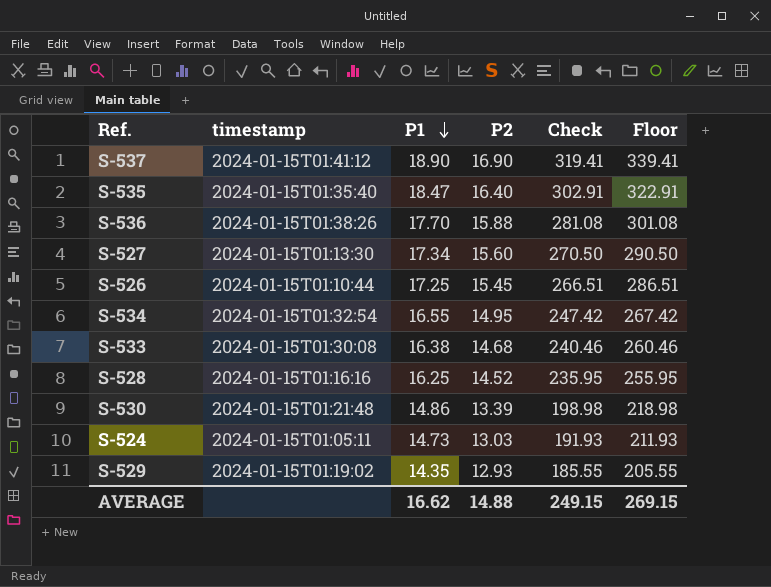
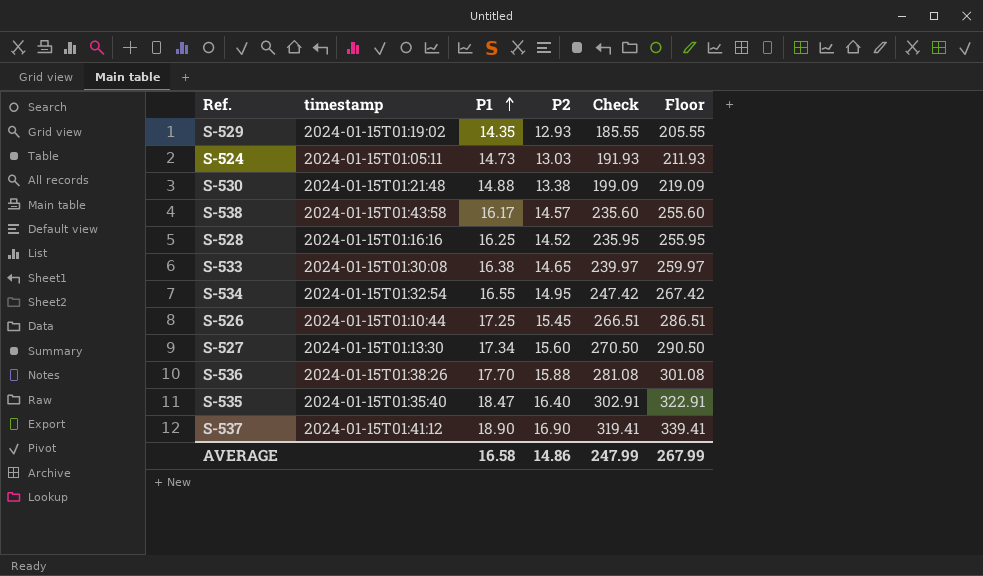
row order: P1 descending -> P1 ascending
S-530 | P1: 14.86 -> 14.88
S-530 | P2: 13.39 -> 13.38
S-530 | Check: 198.98 -> 199.09
S-530 | Floor: 218.98 -> 219.09
row S-538: none -> 2024-01-15T01:43:58 | 16.17 | 14.57 | 235.60 | 255.60
S-533 | P2: 14.68 -> 14.65
S-533 | Check: 240.46 -> 239.97
S-533 | Floor: 260.46 -> 259.97
AVERAGE | P1: 16.62 -> 16.58
AVERAGE | P2: 14.88 -> 14.86
AVERAGE | Check: 249.15 -> 247.99
AVERAGE | Floor: 269.15 -> 267.99

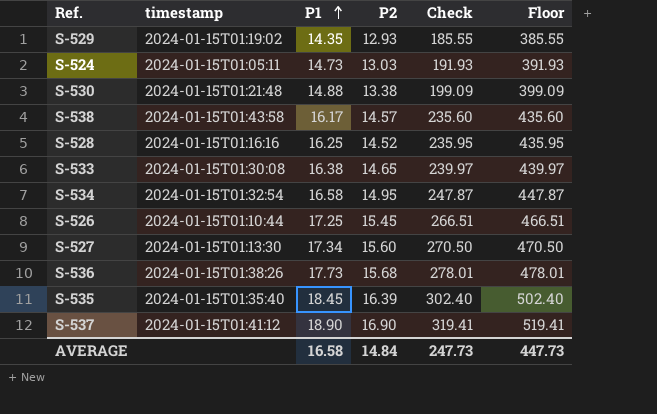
column Floor | formula: [Check] + 20 -> [Check] + 200
S-534 | P1: 16.55 -> 16.58
S-534 | Check: 247.42 -> 247.87
S-536 | P1: 17.70 -> 17.73
S-536 | P2: 15.88 -> 15.68
S-536 | Check: 281.08 -> 278.01
S-535 | P1: 18.47 -> 18.45
S-535 | P2: 16.40 -> 16.39
S-535 | Check: 302.91 -> 302.40
AVERAGE | P2: 14.86 -> 14.84
AVERAGE | Check: 247.99 -> 247.73
AVERAGE | Floor: 267.99 -> 447.73

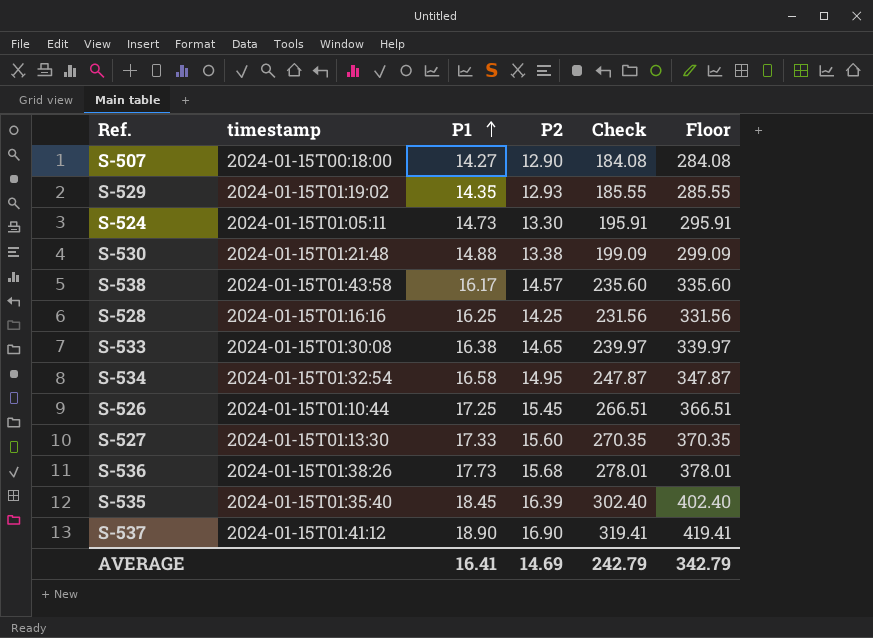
column Floor | formula: [Check] + 200 -> [Check] + 100
row S-507: none -> 2024-01-15T00:18:00 | 14.27 | 12.90 | 184.08 | 284.08
S-524 | P2: 13.03 -> 13.30
S-524 | Check: 191.93 -> 195.91
S-528 | P2: 14.52 -> 14.25
S-528 | Check: 235.95 -> 231.56
S-527 | P1: 17.34 -> 17.33
S-527 | Check: 270.50 -> 270.35
AVERAGE | P1: 16.58 -> 16.41
AVERAGE | P2: 14.84 -> 14.69
AVERAGE | Check: 247.73 -> 242.79
AVERAGE | Floor: 447.73 -> 342.79

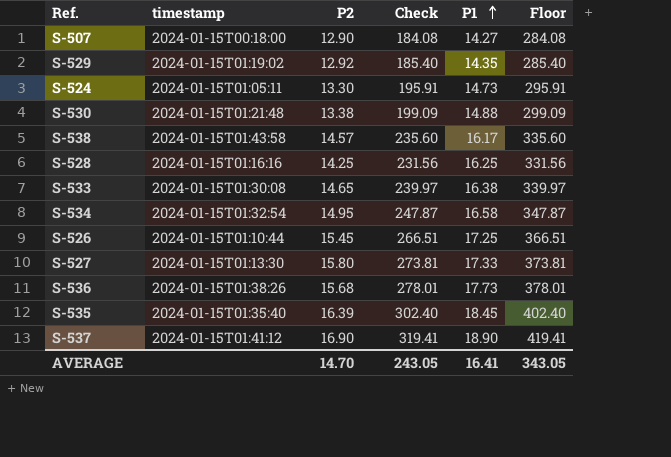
column P1 | position: 3 -> 5
S-529 | P2: 12.93 -> 12.92
S-529 | Check: 185.55 -> 185.40
S-529 | Floor: 285.55 -> 285.40
S-527 | P2: 15.60 -> 15.80
S-527 | Check: 270.35 -> 273.81
S-527 | Floor: 370.35 -> 373.81
AVERAGE | P2: 14.69 -> 14.70
AVERAGE | Check: 242.79 -> 243.05
AVERAGE | Floor: 342.79 -> 343.05

